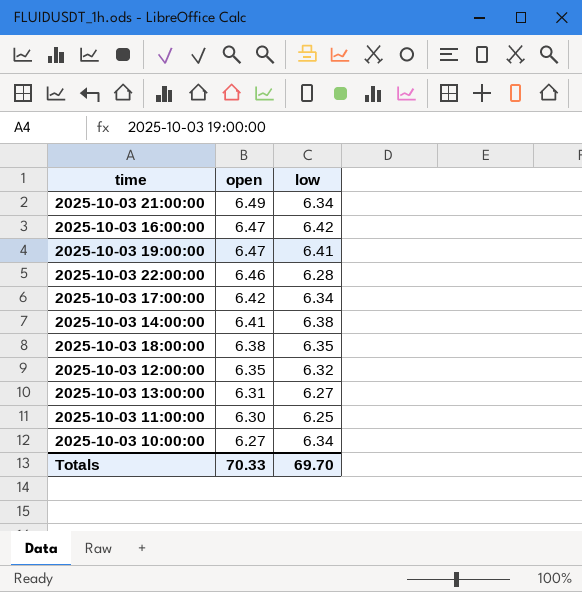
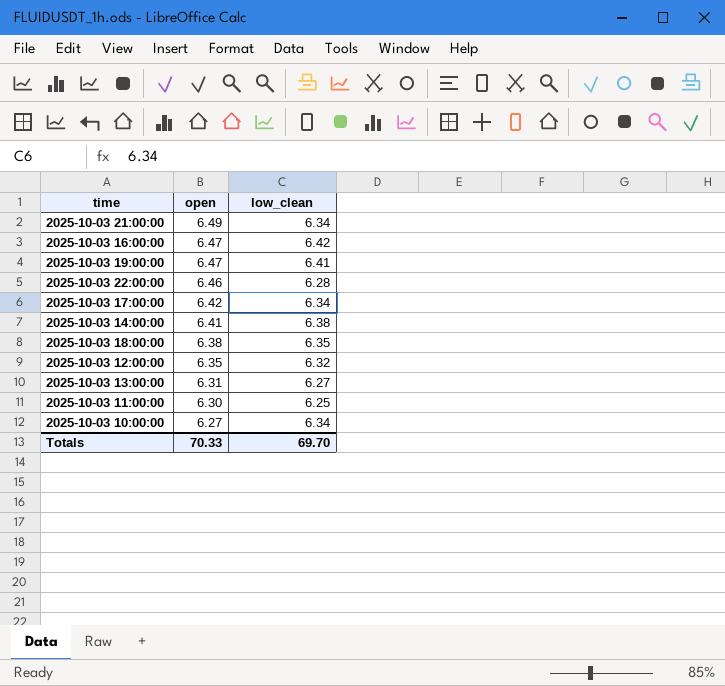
column name: low -> low_clean

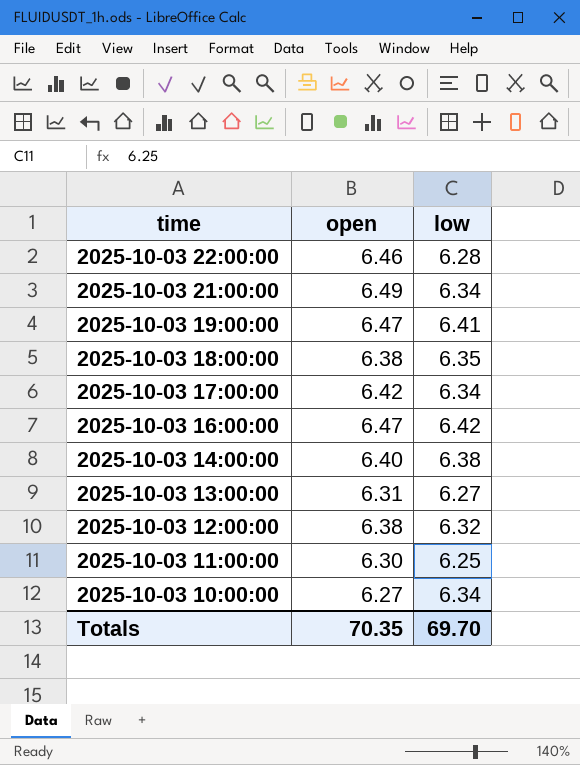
row order: open descending -> time descending
column name: low_clean -> low
2025-10-03 14:00:00 | open: 6.41 -> 6.40
2025-10-03 12:00:00 | open: 6.35 -> 6.38
Totals | open: 70.33 -> 70.35

